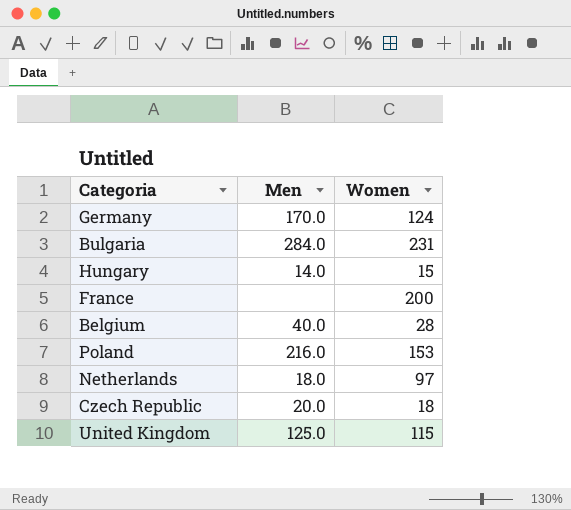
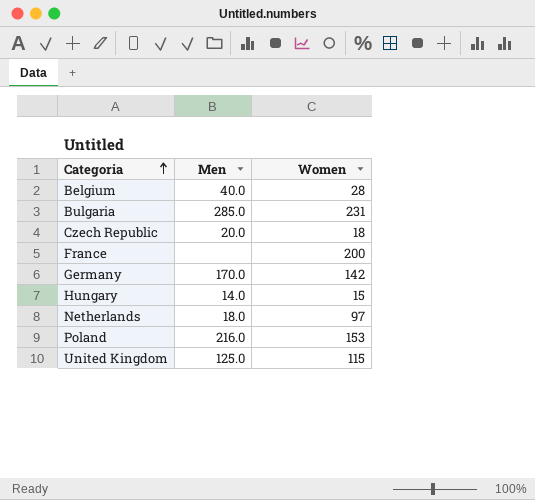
row order: none -> Categoria ascending
Bulgaria | Men: 284.0 -> 285.0
Germany | Women: 124 -> 142

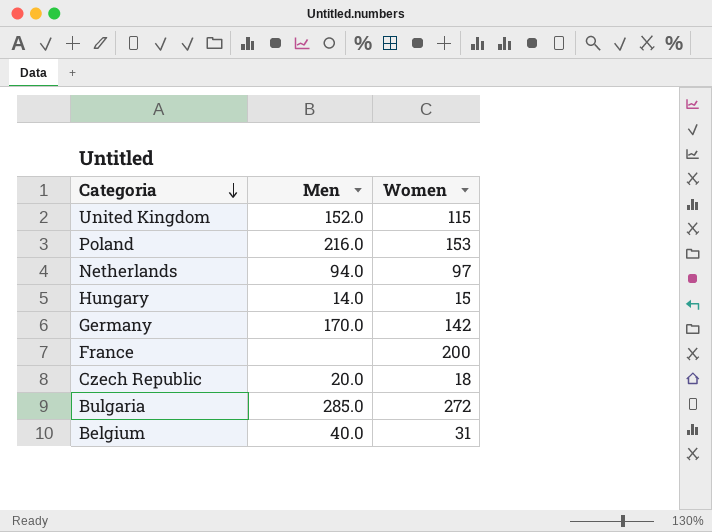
row order: Categoria ascending -> Categoria descending
United Kingdom | Men: 125.0 -> 152.0
Netherlands | Men: 18.0 -> 94.0
Bulgaria | Women: 231 -> 272
Belgium | Women: 28 -> 31

